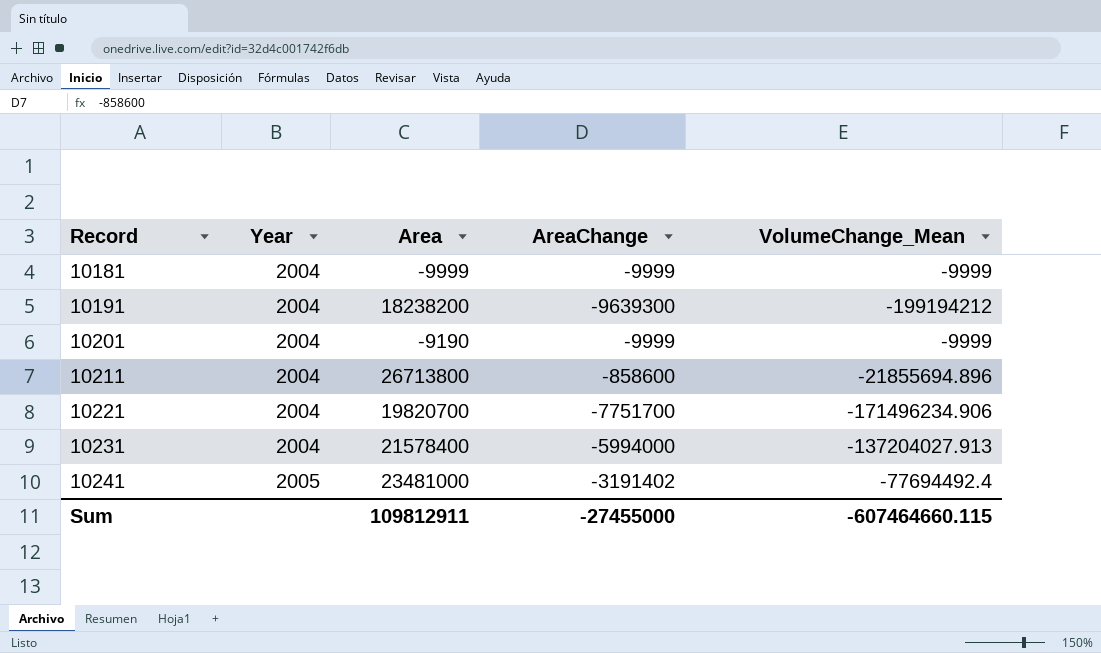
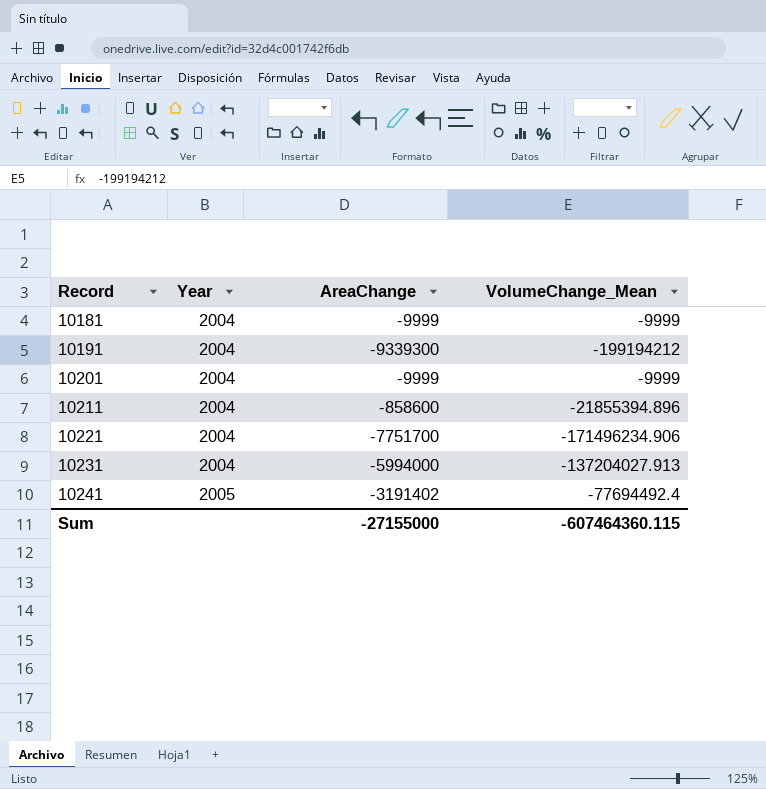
column Area | position: 3 -> none
10191 | AreaChange: -9639300 -> -9339300
10211 | VolumeChange_Mean: -21855694.896 -> -21855394.896
Sum | AreaChange: -27455000 -> -27155000
Sum | VolumeChange_Mean: -607464660.115 -> -607464360.115

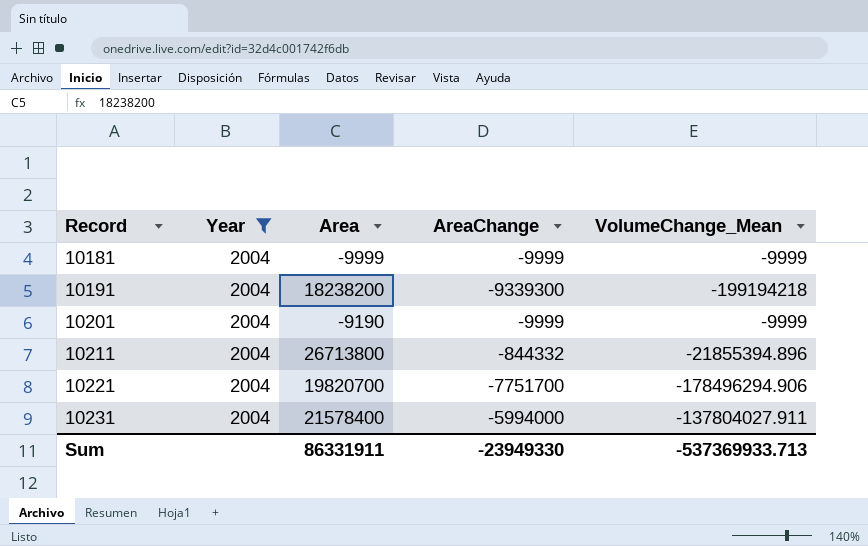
filter: none -> Year = 2004
column Area | position: none -> 3
10191 | VolumeChange_Mean: -199194212 -> -199194218
10211 | AreaChange: -858600 -> -844332
10221 | VolumeChange_Mean: -171496234.906 -> -178496294.906
10231 | VolumeChange_Mean: -137204027.913 -> -137804027.911
Sum | AreaChange: -27155000 -> -23949330
Sum | VolumeChange_Mean: -607464360.115 -> -537369933.713

